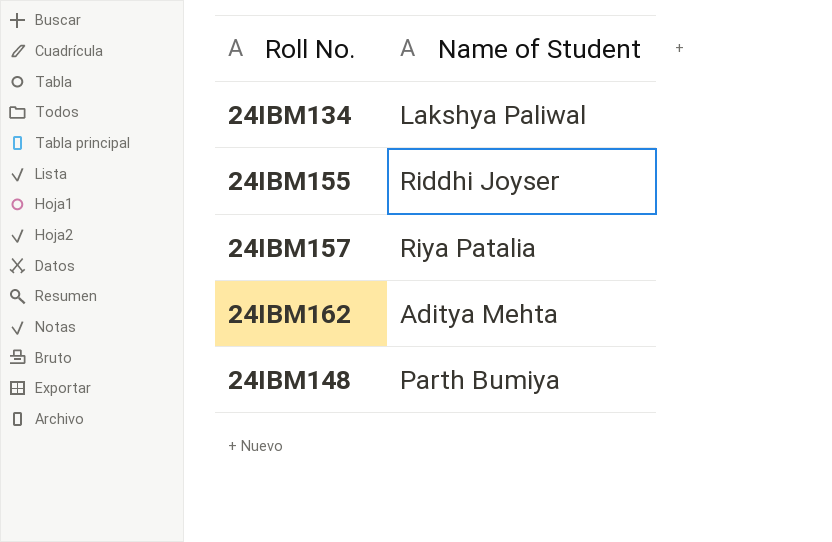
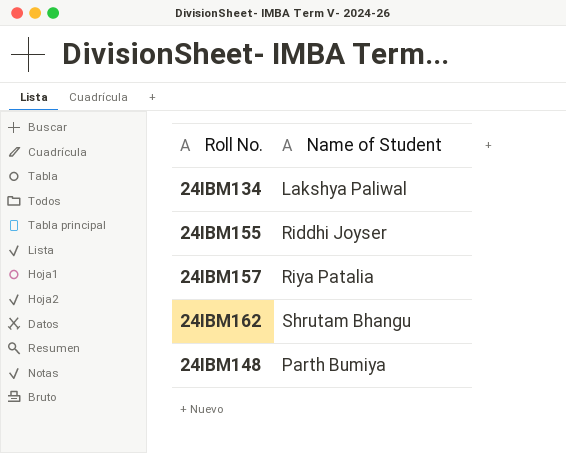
24IBM162 | Name of Student: Aditya Mehta -> Shrutam Bhangu

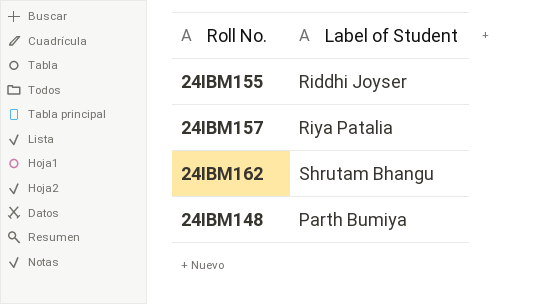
column name: Name of Student -> Label of Student
row 24IBM134: Lakshya Paliwal -> none

